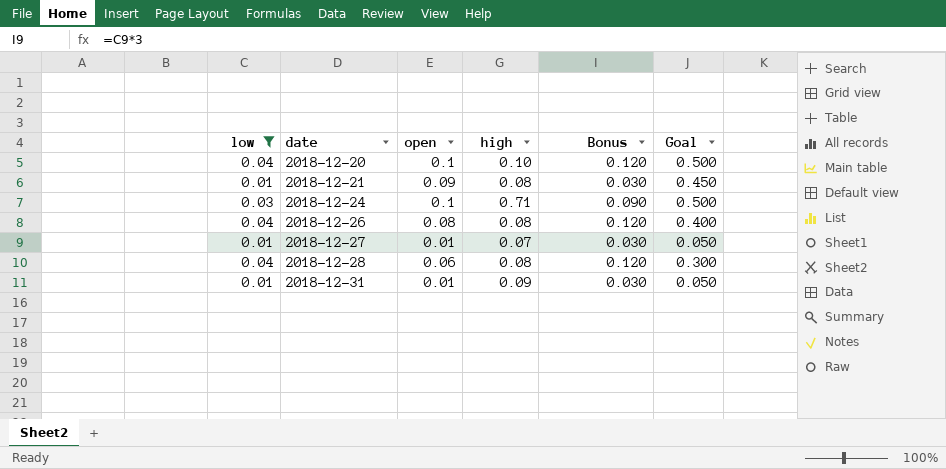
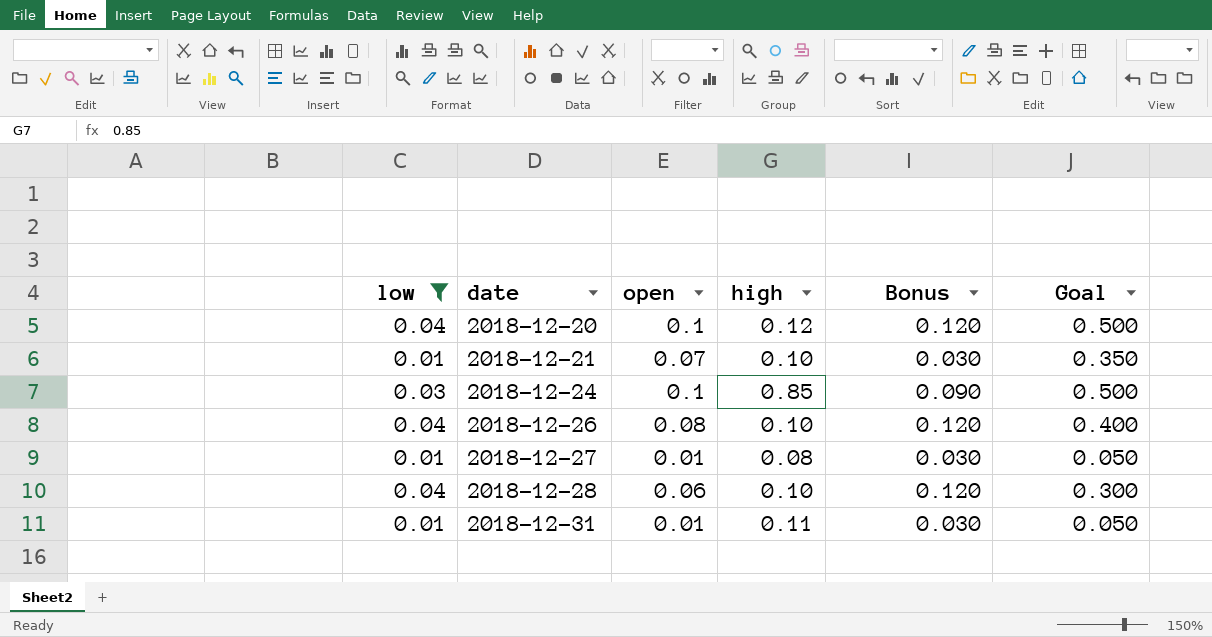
2018-12-20 | high: 0.10 -> 0.12
2018-12-21 | open: 0.09 -> 0.07
2018-12-21 | high: 0.08 -> 0.10
2018-12-21 | Goal: 0.450 -> 0.350
2018-12-24 | high: 0.71 -> 0.85
2018-12-26 | high: 0.08 -> 0.10
2018-12-27 | high: 0.07 -> 0.08
2018-12-28 | high: 0.08 -> 0.10
2018-12-31 | high: 0.09 -> 0.11

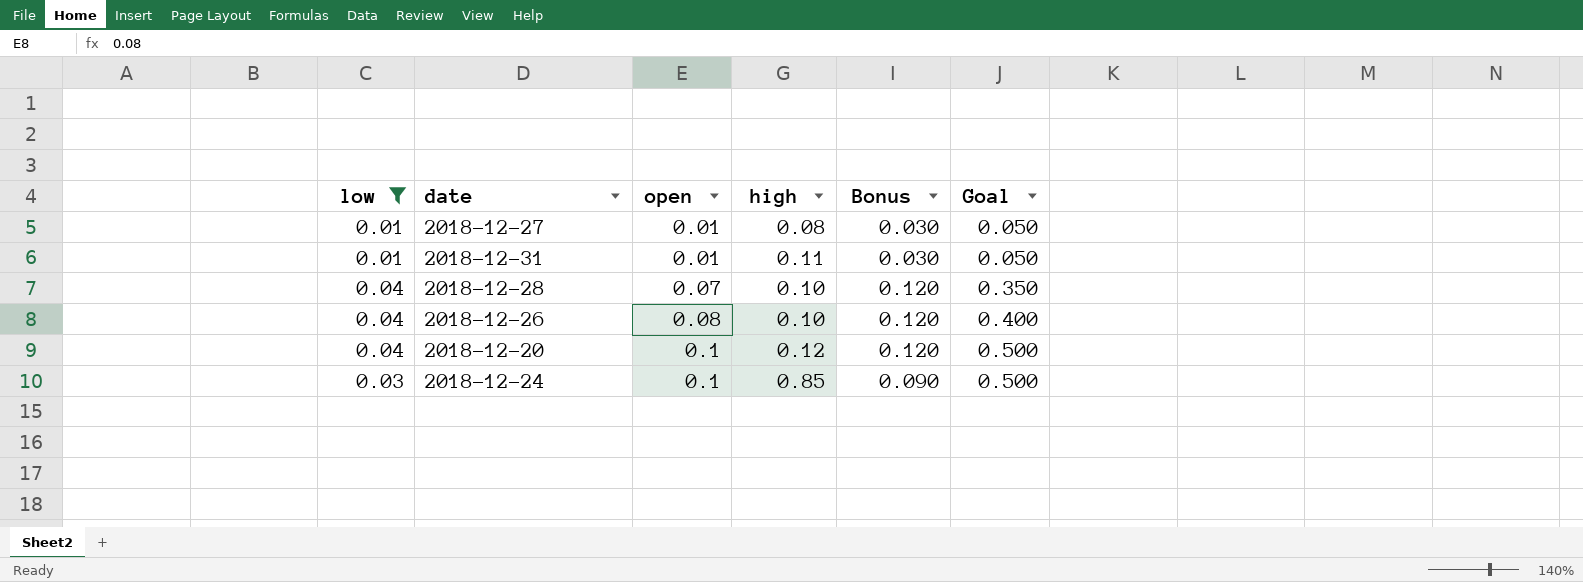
row order: date ascending -> open ascending
row 2018-12-21: 0.01 | 0.07 | 0.10 | 0.030 | 0.350 -> none
2018-12-28 | open: 0.06 -> 0.07
2018-12-28 | Goal: 0.300 -> 0.350

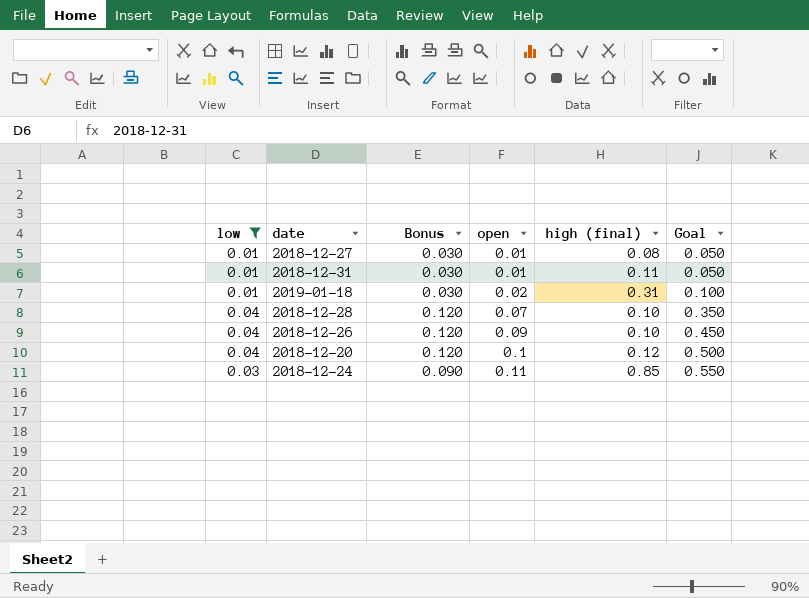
column Bonus | position: 5 -> 3
column name: high -> high (final)
row 2019-01-18: none -> 0.01 | 0.030 | 0.02 | 0.31 | 0.100
2018-12-26 | open: 0.08 -> 0.09
2018-12-26 | Goal: 0.400 -> 0.450
2018-12-24 | open: 0.1 -> 0.11
2018-12-24 | Goal: 0.500 -> 0.550

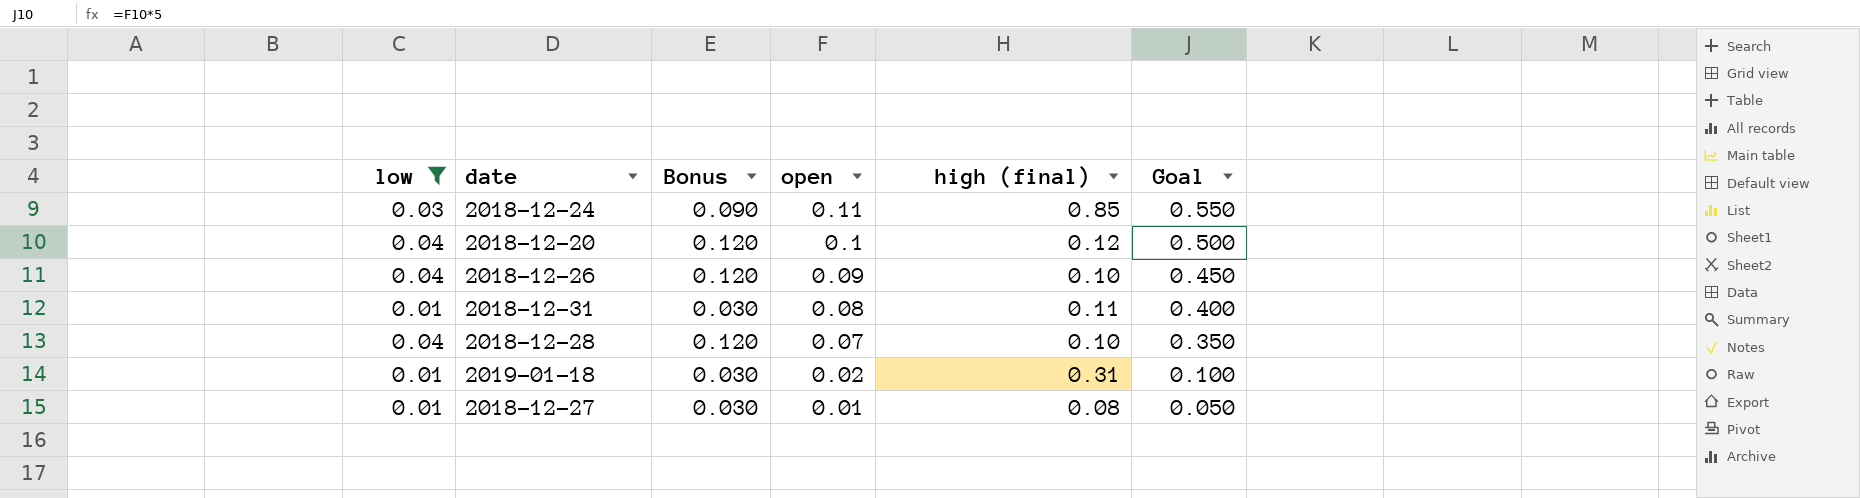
row order: open ascending -> open descending
2018-12-31 | open: 0.01 -> 0.08
2018-12-31 | Goal: 0.050 -> 0.400

